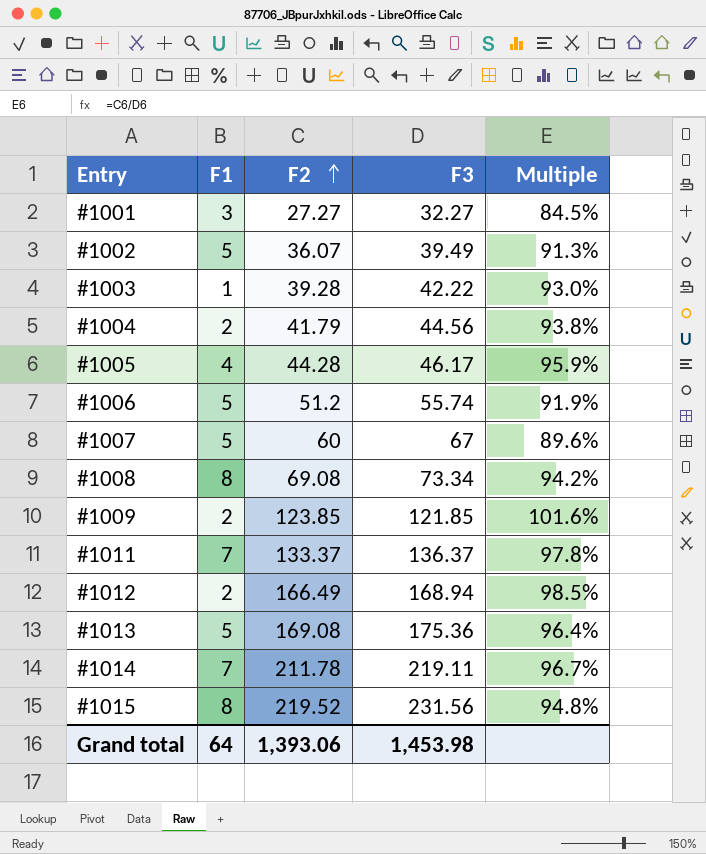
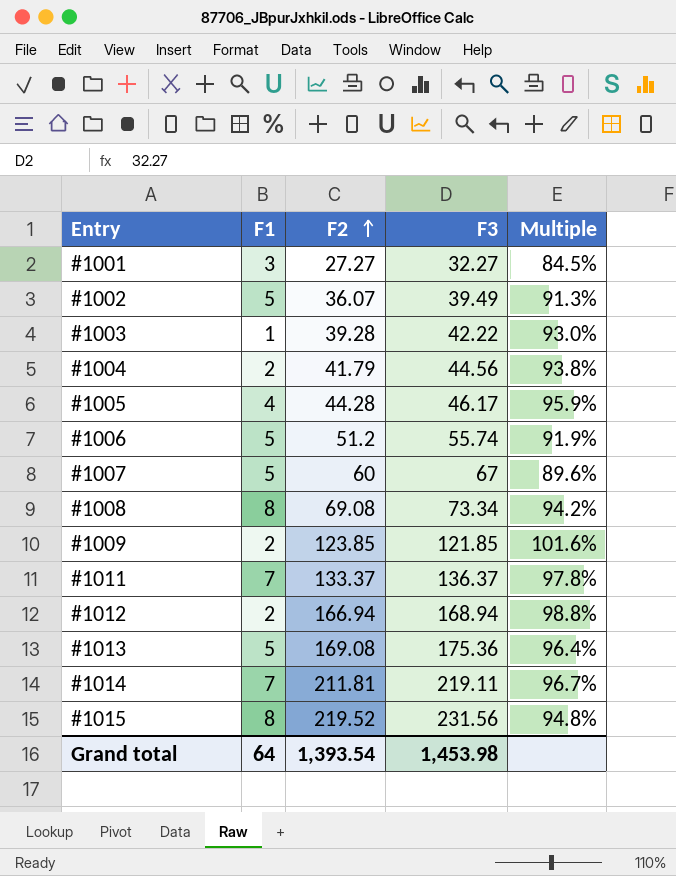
#1012 | F2: 166.49 -> 166.94
#1012 | Multiple: 98.5% -> 98.8%
#1014 | F2: 211.78 -> 211.81
Grand total | F2: 1,393.06 -> 1,393.54

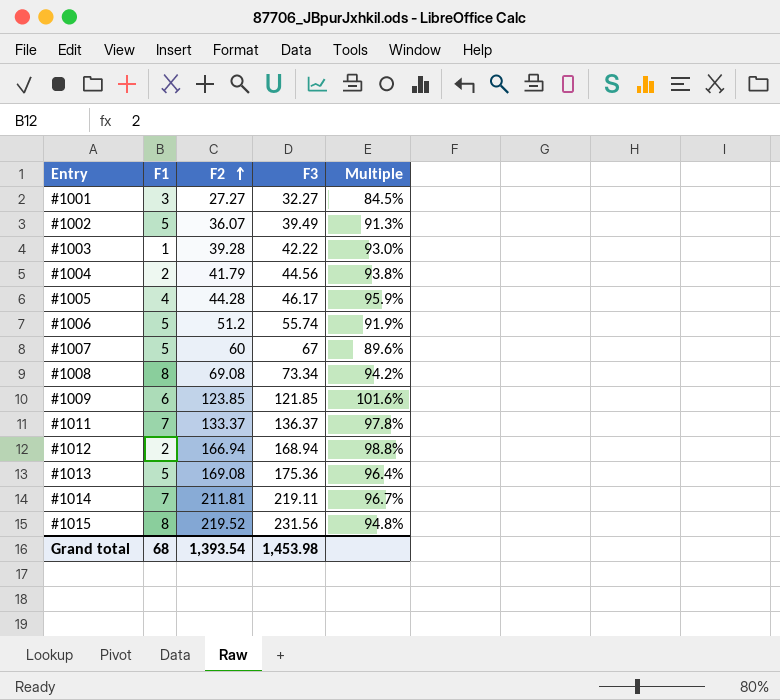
#1009 | F1: 2 -> 6
Grand total | F1: 64 -> 68

